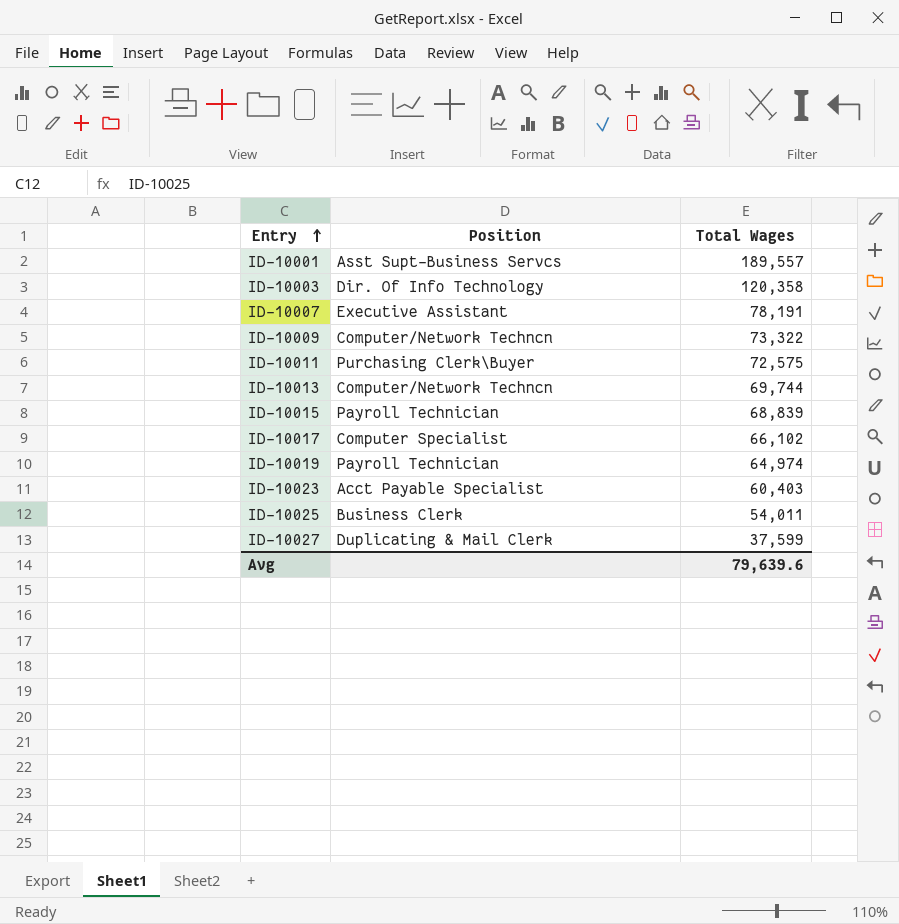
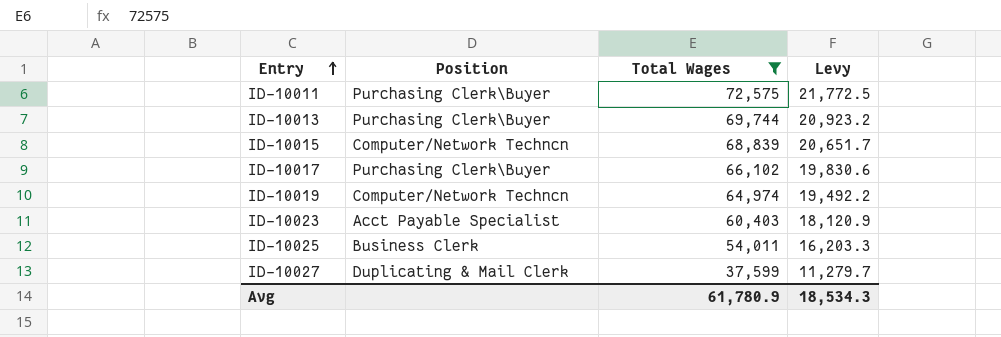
filter: none -> Total Wages <= 72,575
column Levy | formula: none -> [Total Wages] * 0.3
ID-10013 | Position: Computer/Network Techncn -> Purchasing Clerk\Buyer
ID-10015 | Position: Payroll Technician -> Computer/Network Techncn
ID-10017 | Position: Computer Specialist -> Purchasing Clerk\Buyer
ID-10019 | Position: Payroll Technician -> Computer/Network Techncn
Avg | Total Wages: 79,639.6 -> 61,780.9

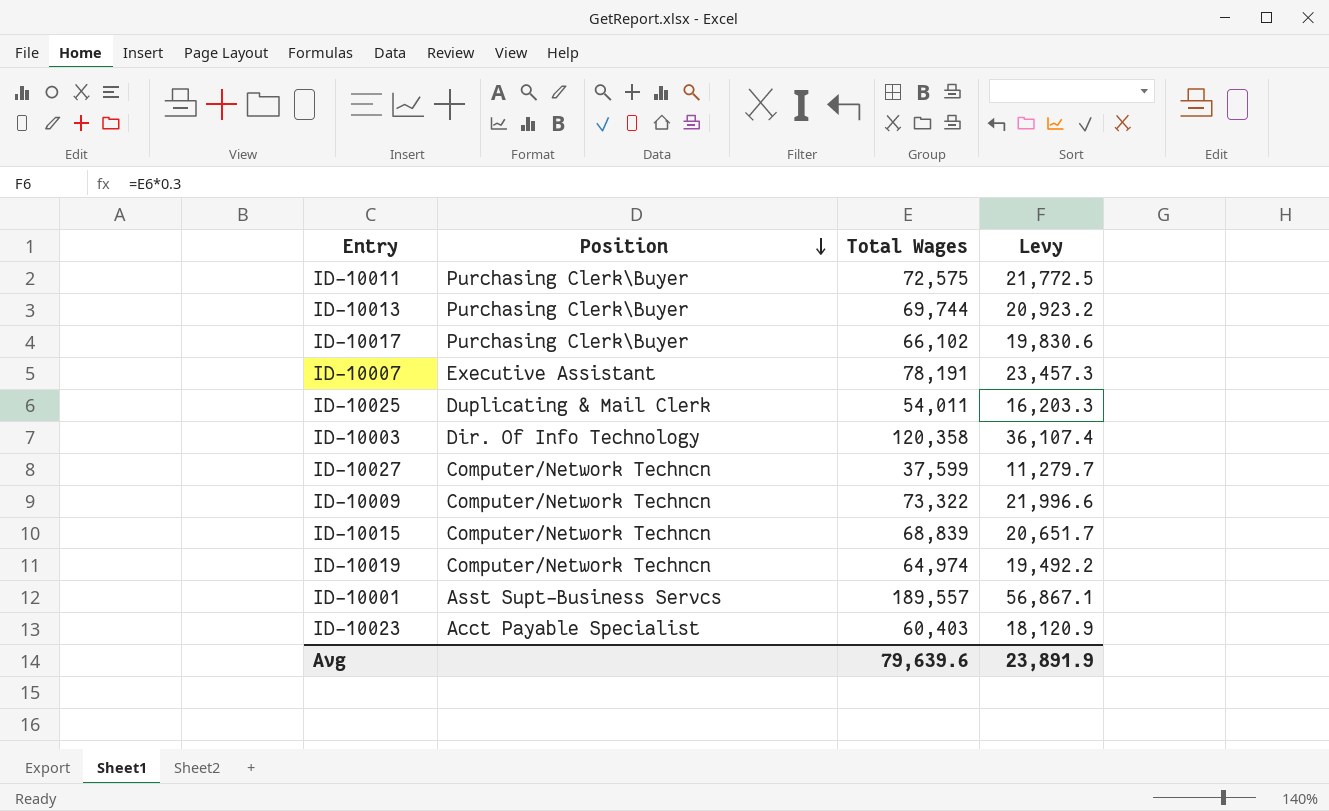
filter: Total Wages <= 72,575 -> none
row order: Entry ascending -> Position descending
ID-10025 | Position: Business Clerk -> Duplicating & Mail Clerk
ID-10027 | Position: Duplicating & Mail Clerk -> Computer/Network Techncn
Avg | Total Wages: 61,780.9 -> 79,639.6
Avg | Levy: 18,534.3 -> 23,891.9

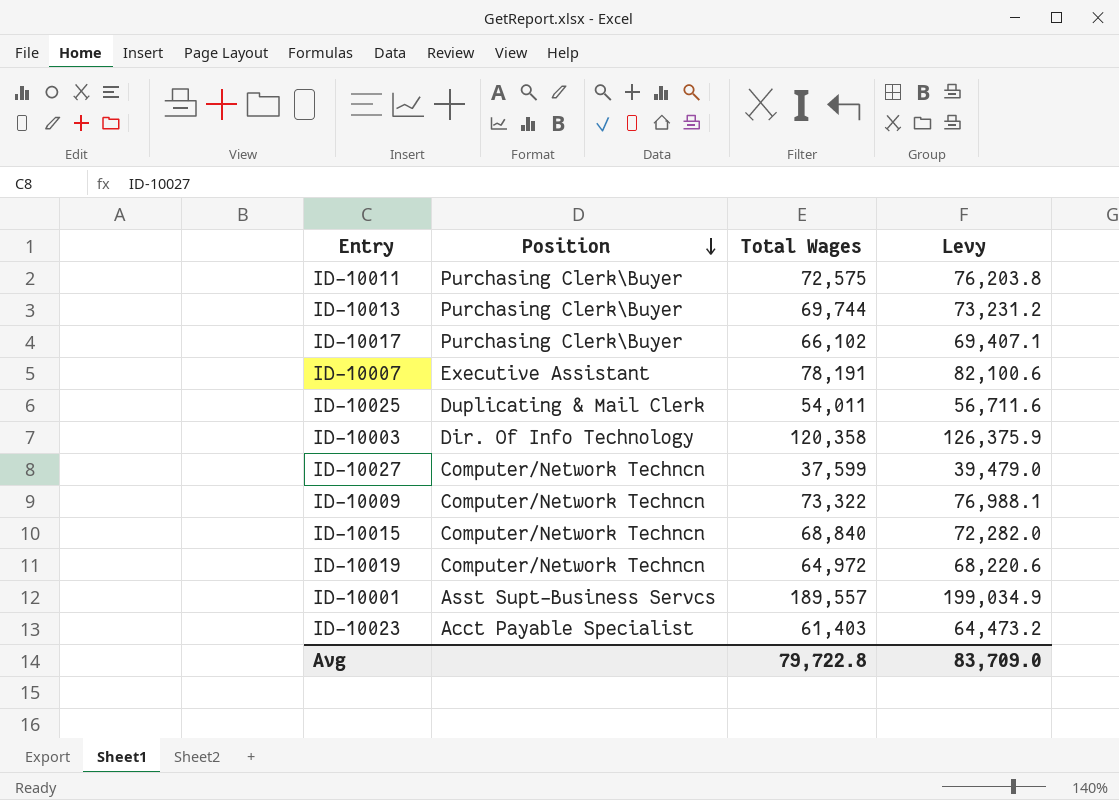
column Levy | formula: [Total Wages] * 0.3 -> [Total Wages] * 1.05
ID-10015 | Total Wages: 68,839 -> 68,840
ID-10019 | Total Wages: 64,974 -> 64,972
ID-10023 | Total Wages: 60,403 -> 61,403
Avg | Total Wages: 79,639.6 -> 79,722.8
Avg | Levy: 23,891.9 -> 83,709.0

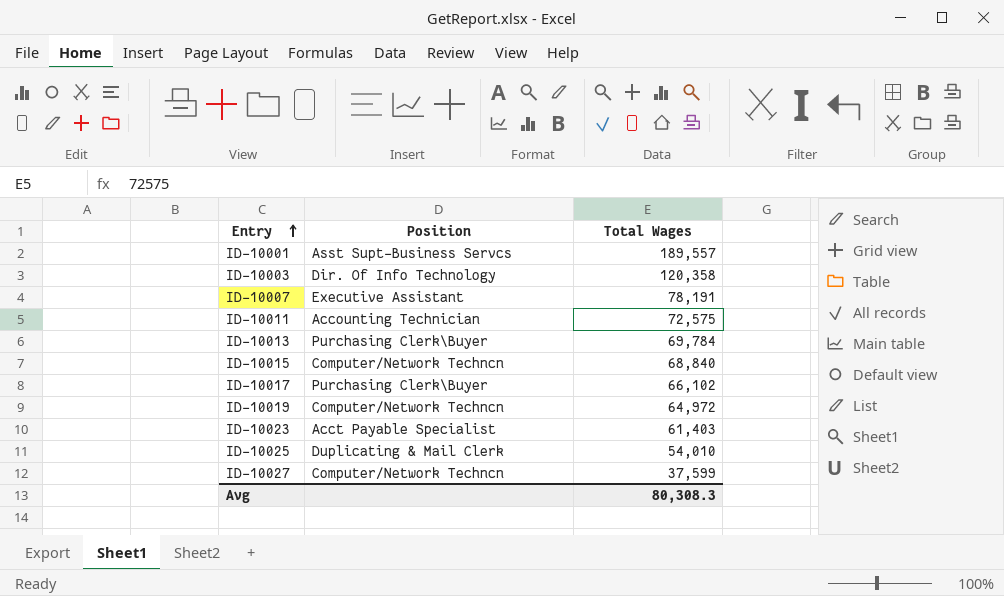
row order: Position descending -> Entry ascending
column Levy | formula: [Total Wages] * 1.05 -> none
row ID-10009: Computer/Network Techncn | 73,322 | 76,988.1 -> none
ID-10011 | Position: Purchasing Clerk\Buyer -> Accounting Technician
ID-10013 | Total Wages: 69,744 -> 69,784
ID-10025 | Total Wages: 54,011 -> 54,010
Avg | Total Wages: 79,722.8 -> 80,308.3

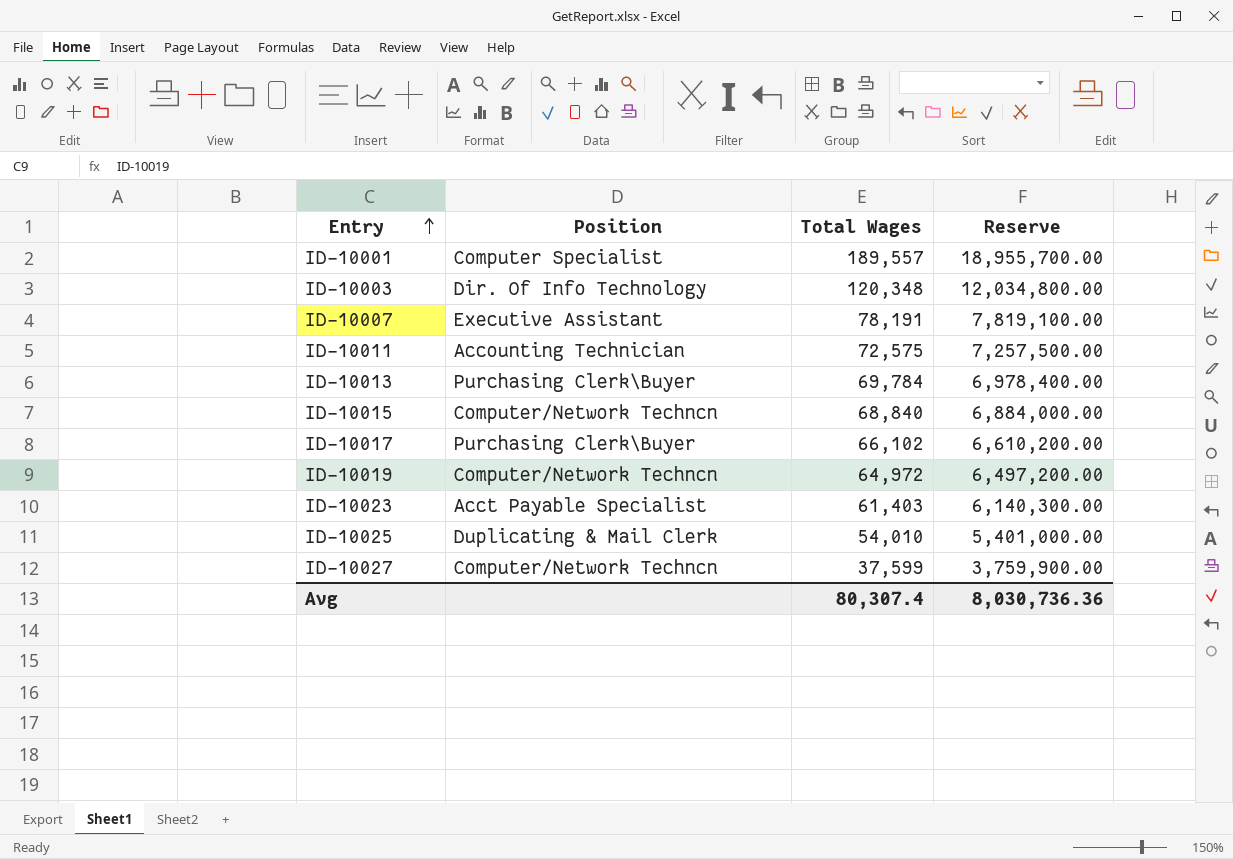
column Reserve | formula: none -> [Total Wages] * 100
ID-10001 | Position: Asst Supt-Business Servcs -> Computer Specialist
ID-10003 | Total Wages: 120,358 -> 120,348
Avg | Total Wages: 80,308.3 -> 80,307.4

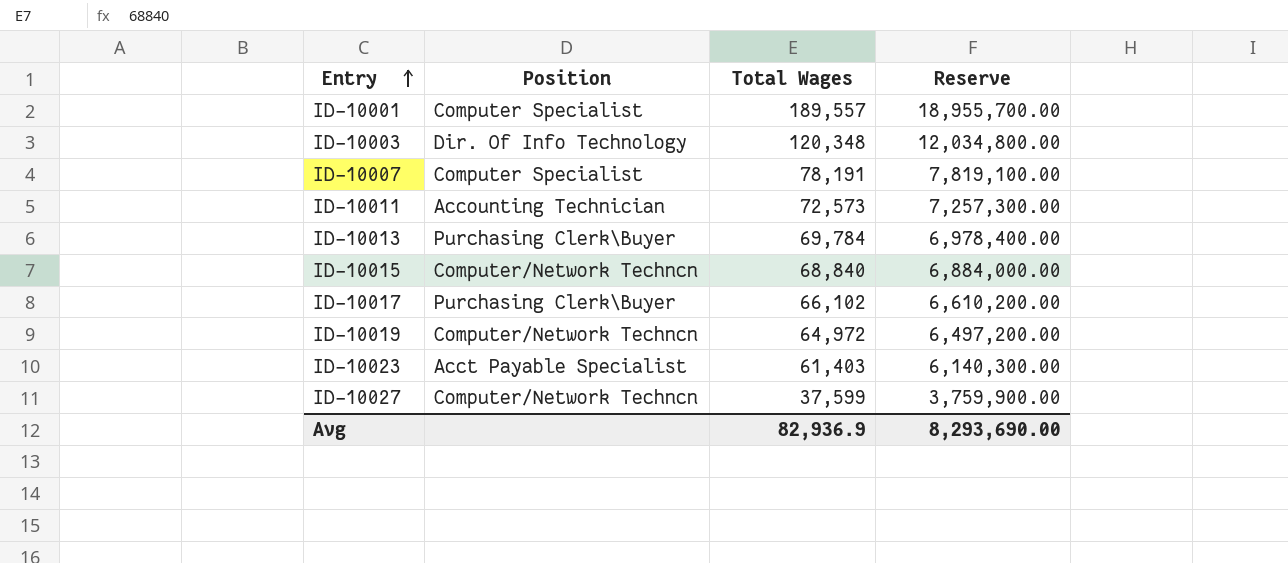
row ID-10025: Duplicating & Mail Clerk | 54,010 | 5,401,000.00 -> none
ID-10007 | Position: Executive Assistant -> Computer Specialist
ID-10011 | Total Wages: 72,575 -> 72,573
ID-10011 | Reserve: 7,257,500.00 -> 7,257,300.00
Avg | Total Wages: 80,307.4 -> 82,936.9
Avg | Reserve: 8,030,736.36 -> 8,293,690.00

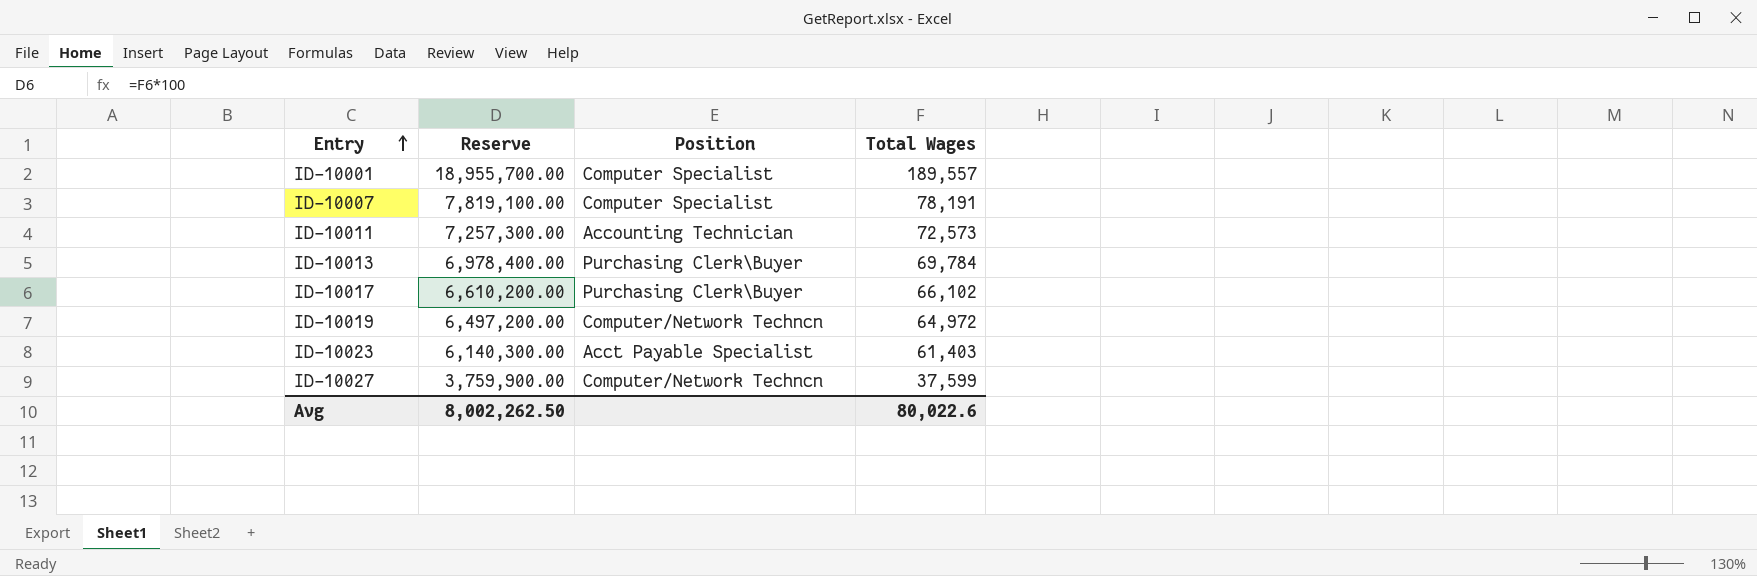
column Reserve | position: 4 -> 2
row ID-10003: Dir. Of Info Technology | 120,348 | 12,034,800.00 -> none
row ID-10015: Computer/Network Techncn | 68,840 | 6,884,000.00 -> none
Avg | Reserve: 8,293,690.00 -> 8,002,262.50
Avg | Total Wages: 82,936.9 -> 80,022.6

